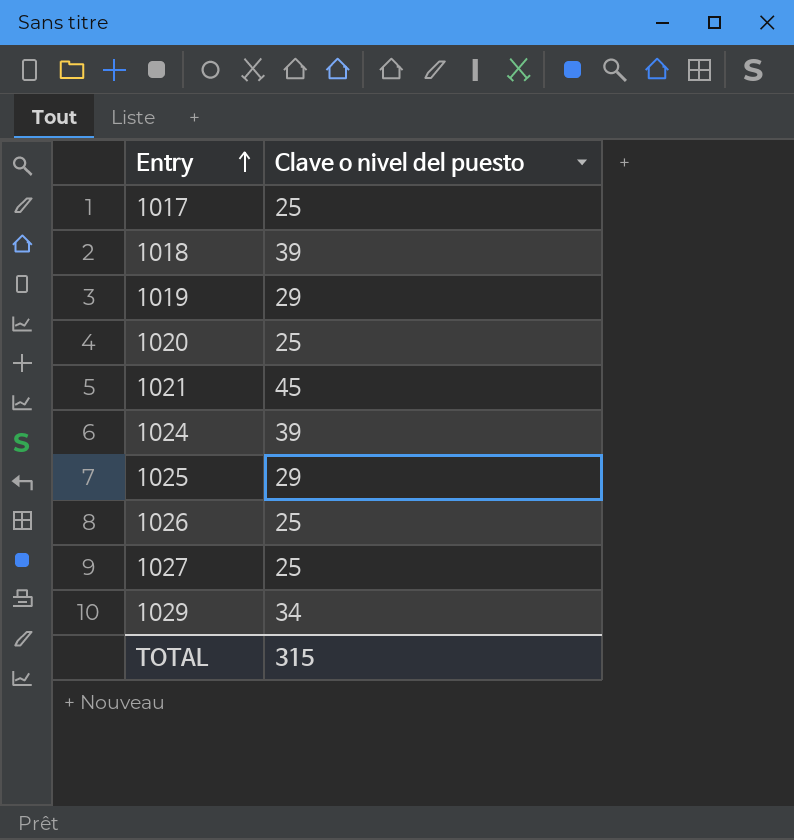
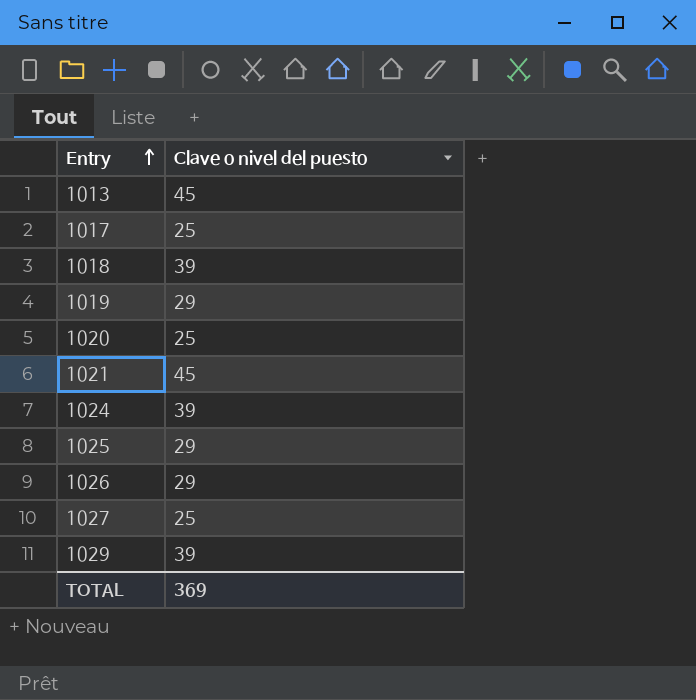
row 1013: none -> 45
1026 | Clave o nivel del puesto: 25 -> 29
1029 | Clave o nivel del puesto: 34 -> 39
TOTAL | Clave o nivel del puesto: 315 -> 369

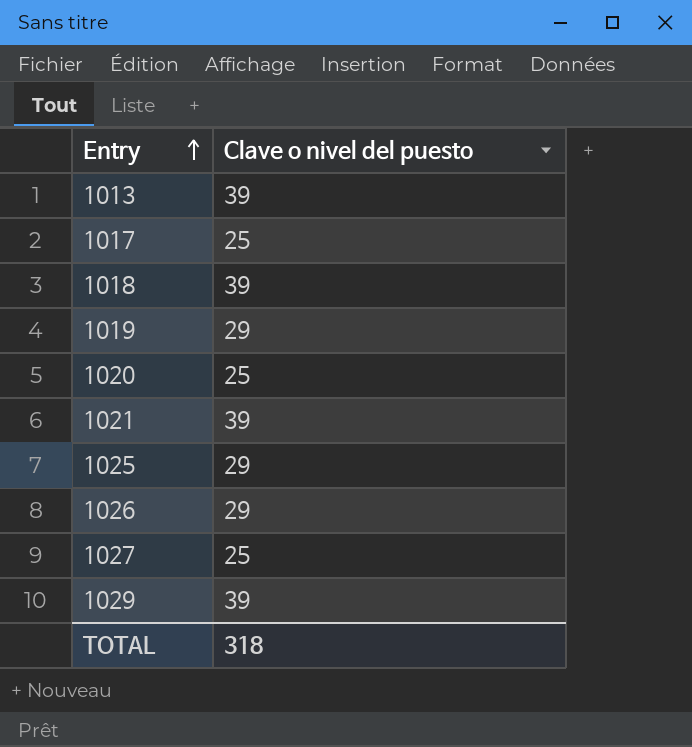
row 1024: 39 -> none
1013 | Clave o nivel del puesto: 45 -> 39
1021 | Clave o nivel del puesto: 45 -> 39
TOTAL | Clave o nivel del puesto: 369 -> 318

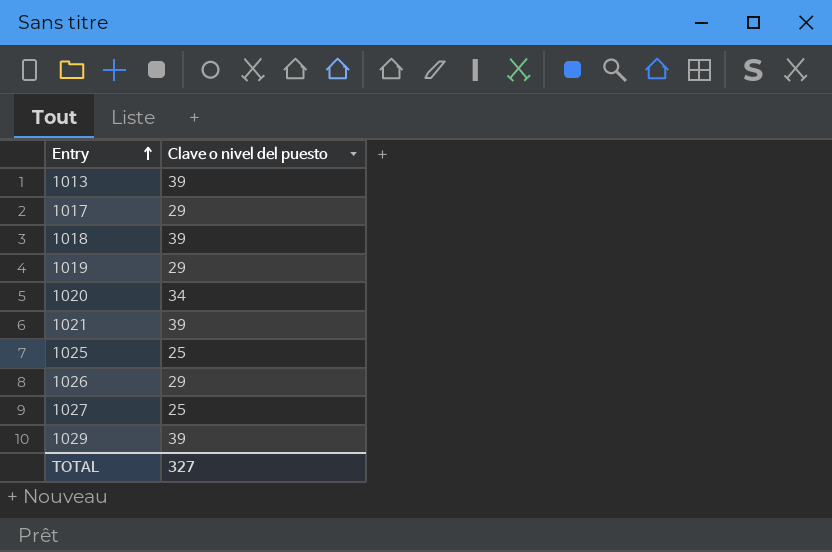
1017 | Clave o nivel del puesto: 25 -> 29
1020 | Clave o nivel del puesto: 25 -> 34
1025 | Clave o nivel del puesto: 29 -> 25
TOTAL | Clave o nivel del puesto: 318 -> 327

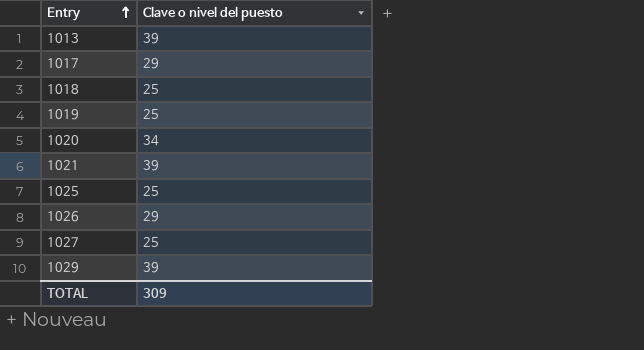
1018 | Clave o nivel del puesto: 39 -> 25
1019 | Clave o nivel del puesto: 29 -> 25
TOTAL | Clave o nivel del puesto: 327 -> 309

